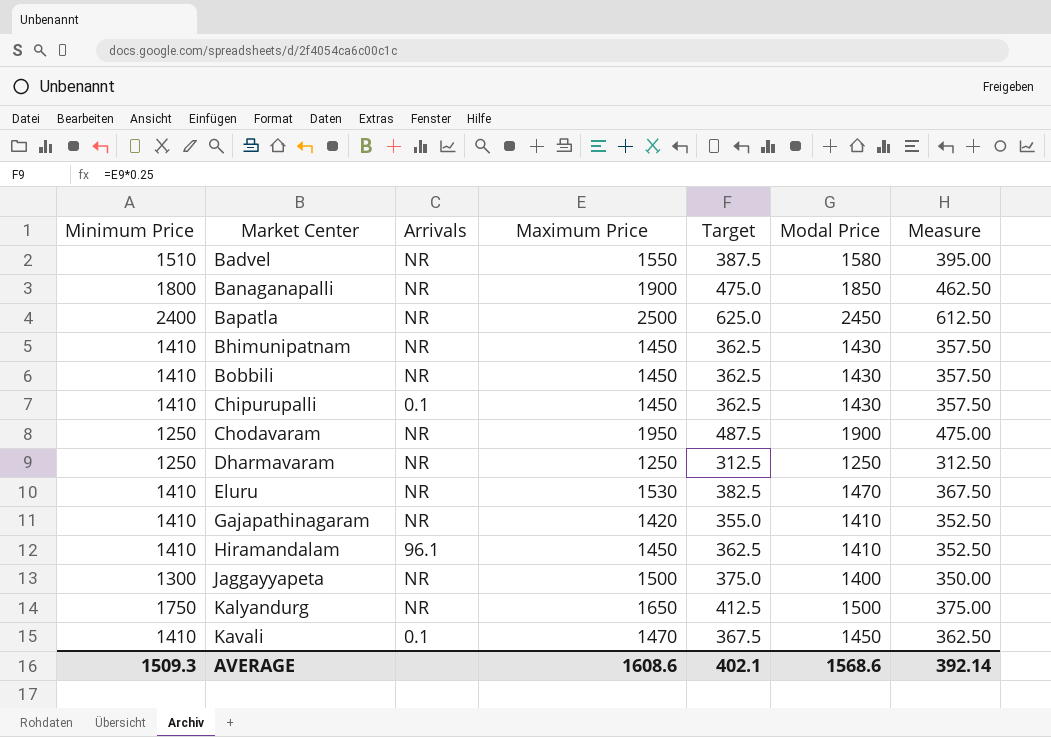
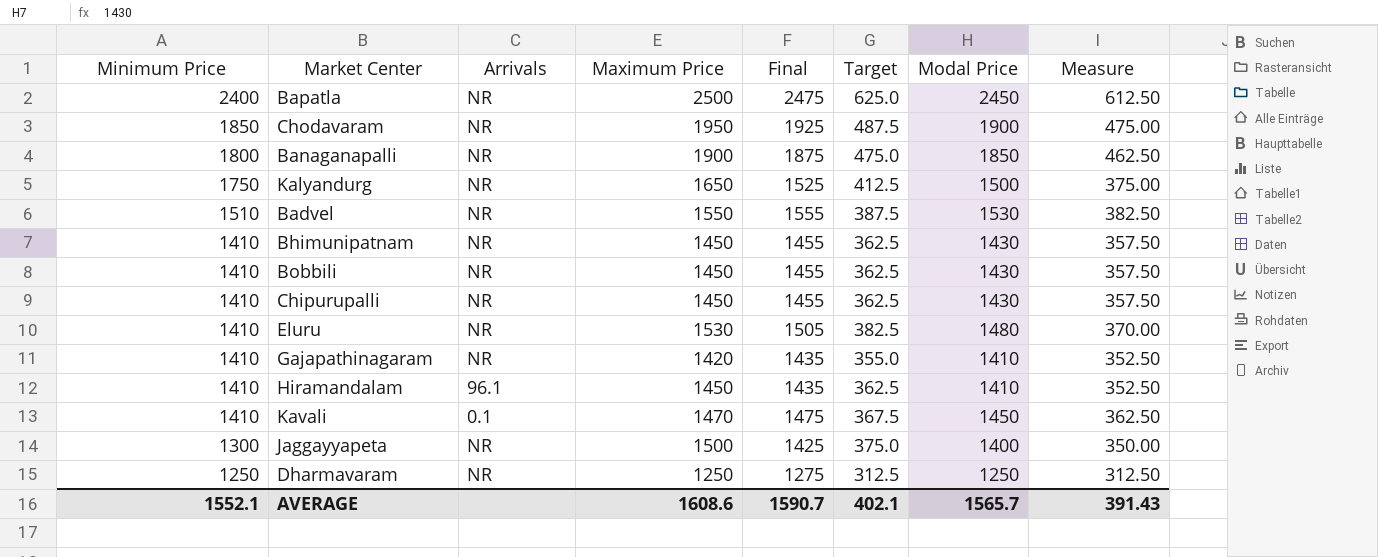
row order: Market Center ascending -> Minimum Price descending
column Final | formula: none -> [Modal Price] + 25
Chodavaram | Minimum Price: 1250 -> 1850
Badvel | Modal Price: 1580 -> 1530
Badvel | Measure: 395.00 -> 382.50
Chipurupalli | Arrivals: 0.1 -> NR
Eluru | Modal Price: 1470 -> 1480
Eluru | Measure: 367.50 -> 370.00
AVERAGE | Minimum Price: 1509.3 -> 1552.1
AVERAGE | Modal Price: 1568.6 -> 1565.7
AVERAGE | Measure: 392.14 -> 391.43

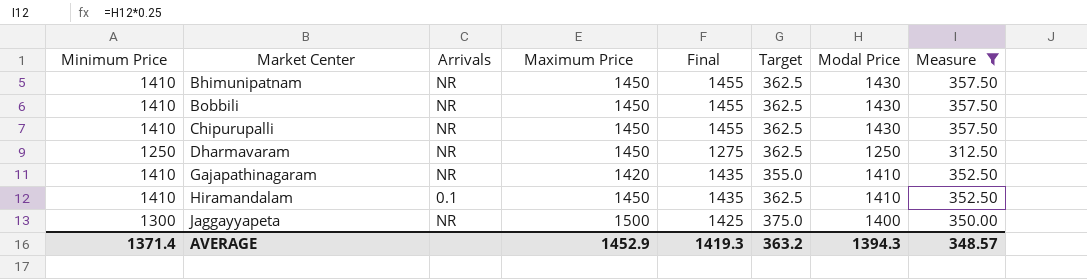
filter: none -> Measure <= 357.50
row order: Minimum Price descending -> Market Center ascending
Dharmavaram | Maximum Price: 1250 -> 1450
Dharmavaram | Target: 312.5 -> 362.5
Hiramandalam | Arrivals: 96.1 -> 0.1
AVERAGE | Minimum Price: 1552.1 -> 1371.4
AVERAGE | Maximum Price: 1608.6 -> 1452.9
AVERAGE | Final: 1590.7 -> 1419.3
AVERAGE | Target: 402.1 -> 363.2
AVERAGE | Modal Price: 1565.7 -> 1394.3
AVERAGE | Measure: 391.43 -> 348.57

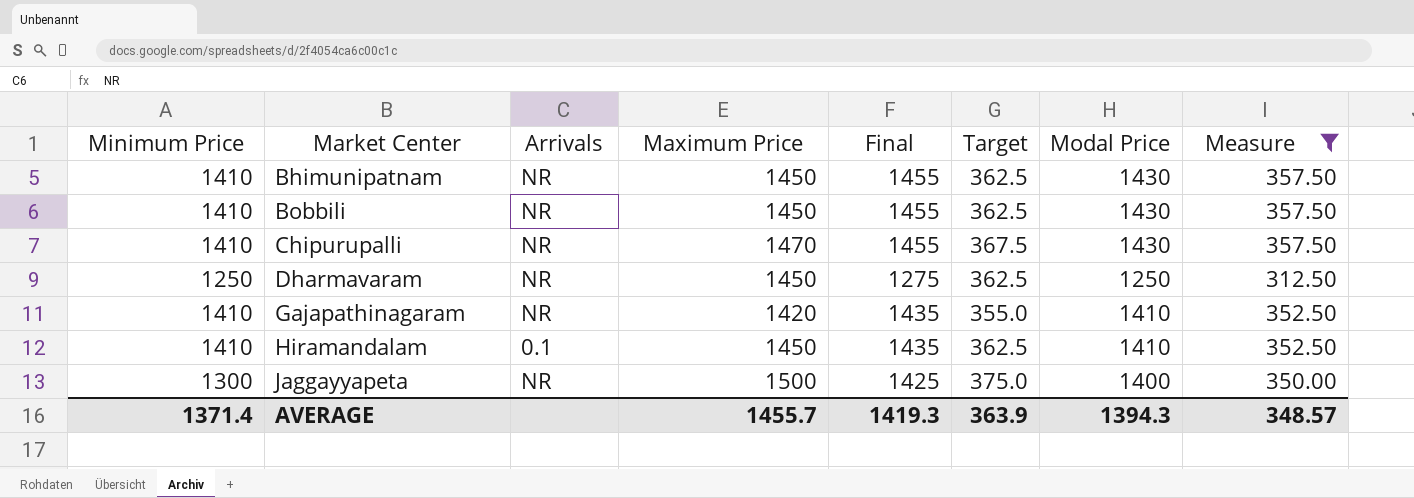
Chipurupalli | Maximum Price: 1450 -> 1470
Chipurupalli | Target: 362.5 -> 367.5
AVERAGE | Maximum Price: 1452.9 -> 1455.7
AVERAGE | Target: 363.2 -> 363.9

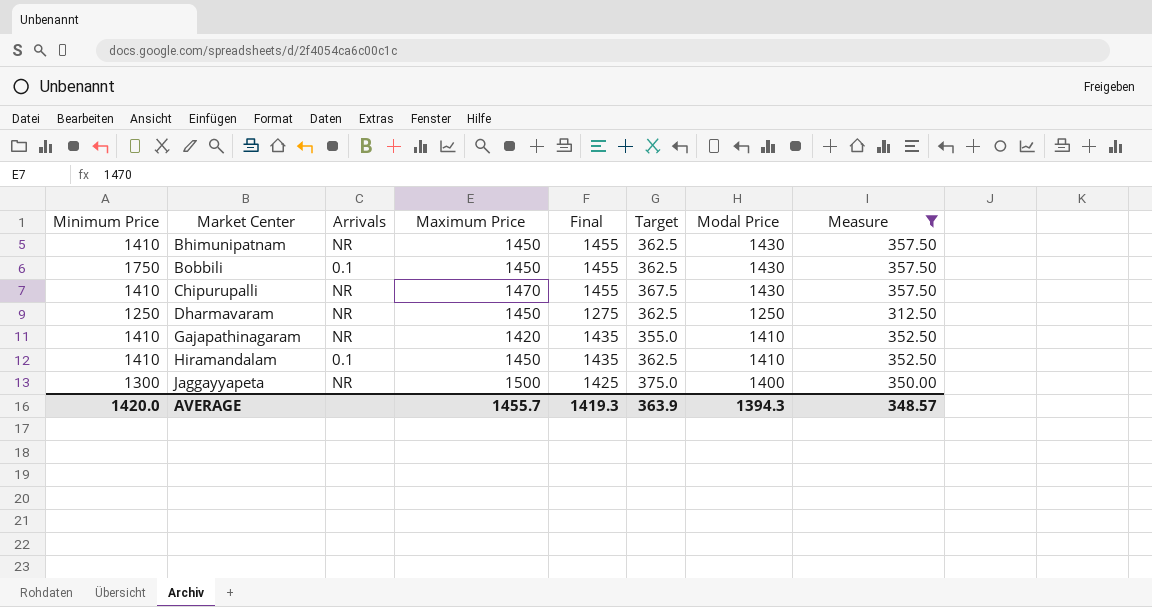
Bobbili | Minimum Price: 1410 -> 1750
Bobbili | Arrivals: NR -> 0.1
AVERAGE | Minimum Price: 1371.4 -> 1420.0

